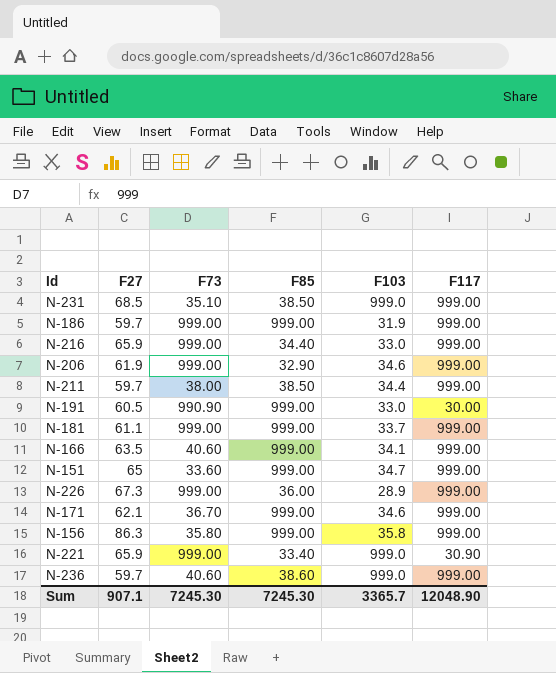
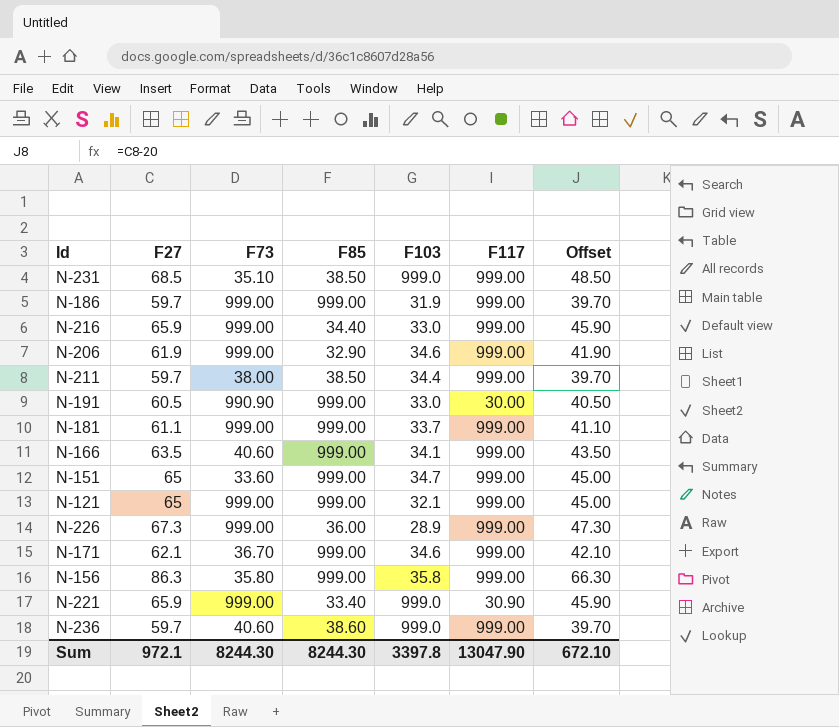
column Offset | formula: none -> [F27] - 20
row N-121: none -> 65 | 999.00 | 999.00 | 32.1 | 999.00 | 45.00
Sum | F27: 907.1 -> 972.1
Sum | F73: 7245.30 -> 8244.30
Sum | F85: 7245.30 -> 8244.30
Sum | F103: 3365.7 -> 3397.8
Sum | F117: 12048.90 -> 13047.90

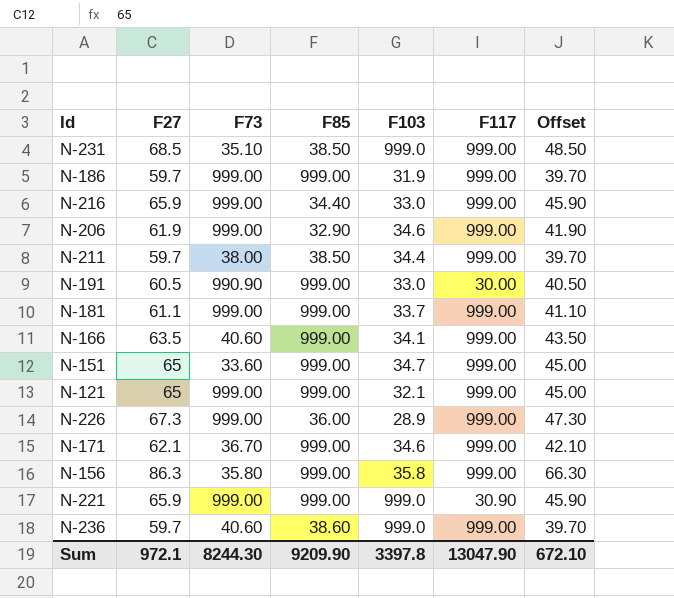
N-221 | F85: 33.40 -> 999.00
Sum | F85: 8244.30 -> 9209.90

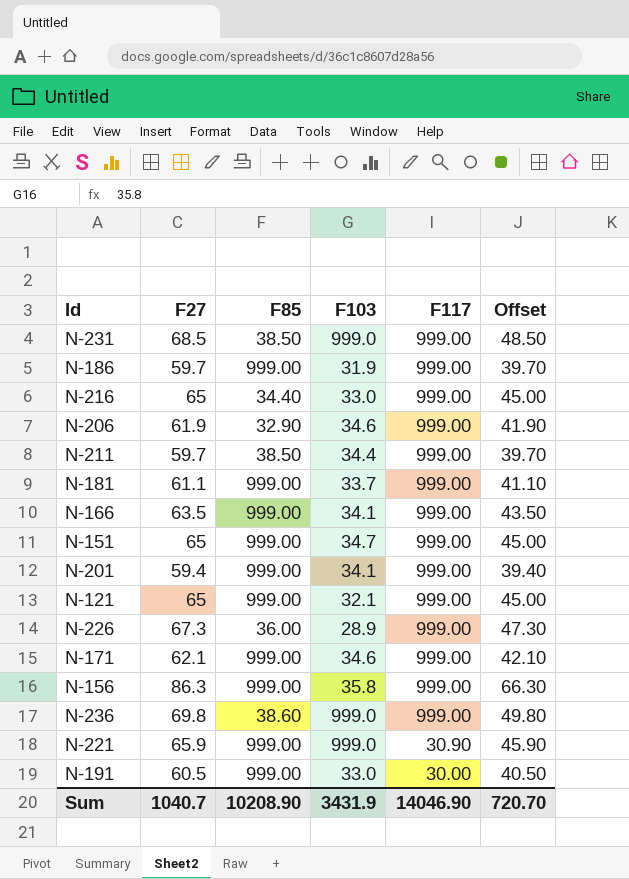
row order: none -> F117 descending
column F73 | position: 3 -> none
N-216 | F27: 65.9 -> 65
N-216 | Offset: 45.90 -> 45.00
row N-201: none -> 59.4 | 999.00 | 34.1 | 999.00 | 39.40
N-236 | F27: 59.7 -> 69.8
N-236 | Offset: 39.70 -> 49.80
Sum | F27: 972.1 -> 1040.7
Sum | F85: 9209.90 -> 10208.90
Sum | F103: 3397.8 -> 3431.9
Sum | F117: 13047.90 -> 14046.90
Sum | Offset: 672.10 -> 720.70

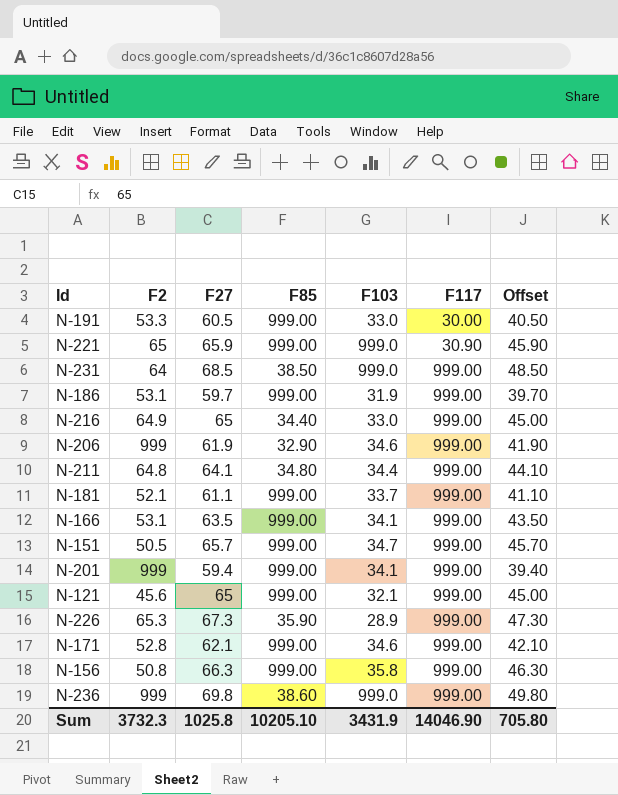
row order: F117 descending -> F117 ascending
column F2 | position: none -> 2
N-211 | F27: 59.7 -> 64.1
N-211 | F85: 38.50 -> 34.80
N-211 | Offset: 39.70 -> 44.10
N-151 | F27: 65 -> 65.7
N-151 | Offset: 45.00 -> 45.70
N-226 | F85: 36.00 -> 35.90
N-156 | F27: 86.3 -> 66.3
N-156 | Offset: 66.30 -> 46.30
Sum | F27: 1040.7 -> 1025.8
Sum | F85: 10208.90 -> 10205.10
Sum | Offset: 720.70 -> 705.80

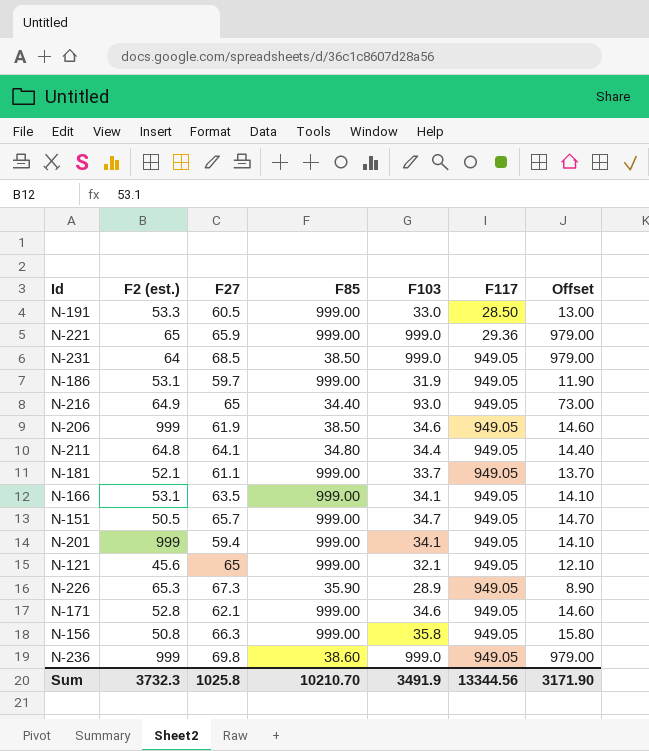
column name: F2 -> F2 (est.)
column Offset | formula: [F27] - 20 -> [F103] - 20
N-191 | F117: 30.00 -> 28.50
N-221 | F117: 30.90 -> 29.36
N-231 | F117: 999.00 -> 949.05
N-186 | F117: 999.00 -> 949.05
N-216 | F103: 33.0 -> 93.0
N-216 | F117: 999.00 -> 949.05
N-206 | F85: 32.90 -> 38.50
N-206 | F117: 999.00 -> 949.05
N-211 | F117: 999.00 -> 949.05
N-181 | F117: 999.00 -> 949.05
N-166 | F117: 999.00 -> 949.05
N-151 | F117: 999.00 -> 949.05
N-201 | F117: 999.00 -> 949.05
N-121 | F117: 999.00 -> 949.05
N-226 | F117: 999.00 -> 949.05
N-171 | F117: 999.00 -> 949.05
N-156 | F117: 999.00 -> 949.05
N-236 | F117: 999.00 -> 949.05
Sum | F85: 10205.10 -> 10210.70
Sum | F103: 3431.9 -> 3491.9
Sum | F117: 14046.90 -> 13344.56
Sum | Offset: 705.80 -> 3171.90

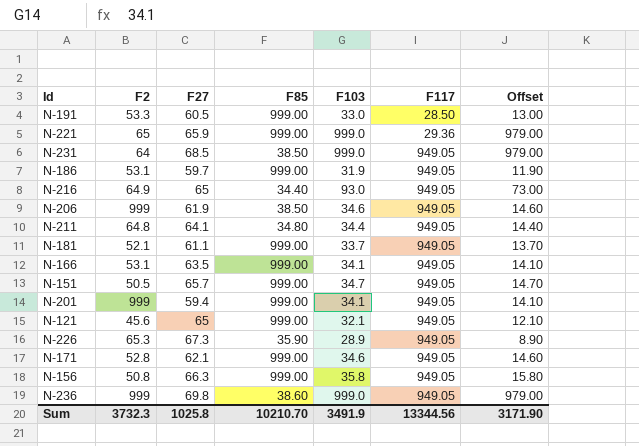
column name: F2 (est.) -> F2

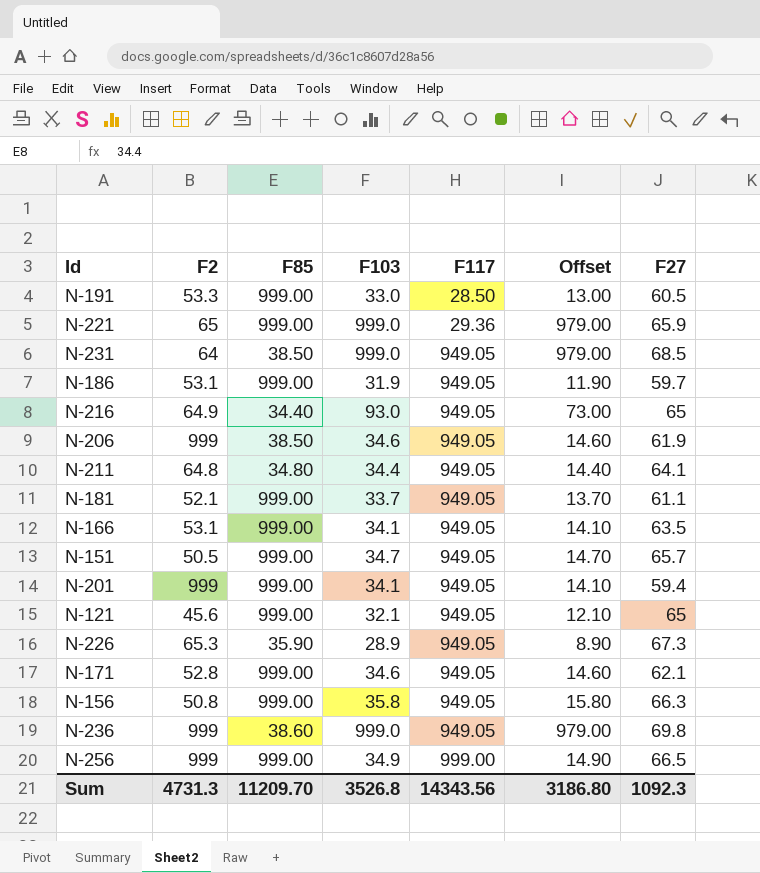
column F27 | position: 3 -> 7
row N-256: none -> 999 | 999.00 | 34.9 | 999.00 | 14.90 | 66.5
Sum | F2: 3732.3 -> 4731.3
Sum | F85: 10210.70 -> 11209.70
Sum | F103: 3491.9 -> 3526.8
Sum | F117: 13344.56 -> 14343.56
Sum | Offset: 3171.90 -> 3186.80
Sum | F27: 1025.8 -> 1092.3

